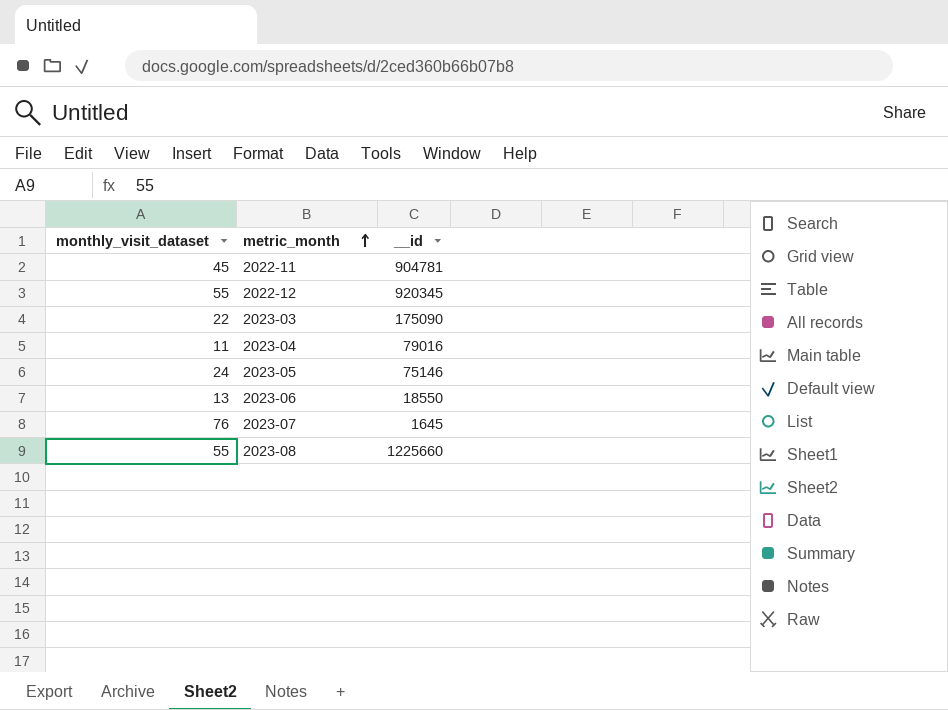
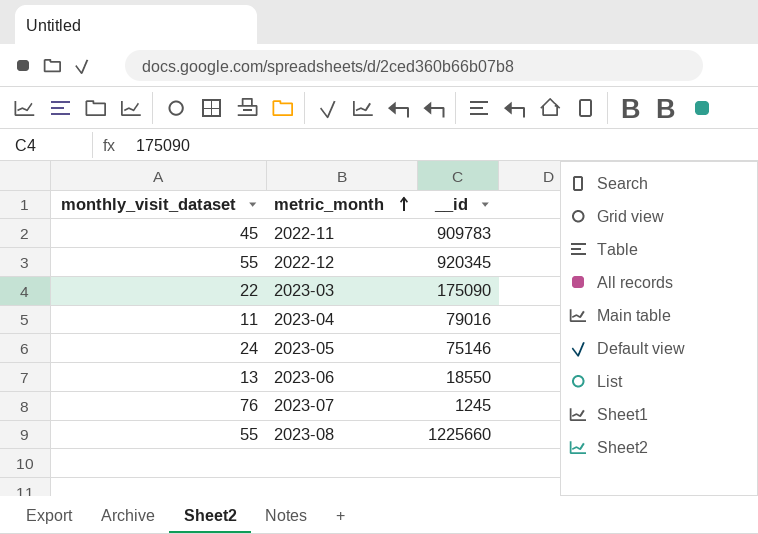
2022-11 | __id: 904781 -> 909783
2023-07 | __id: 1645 -> 1245

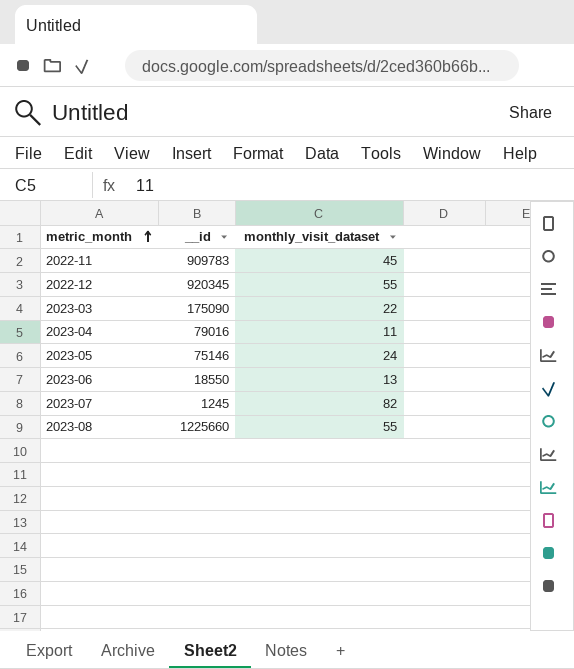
column monthly_visit_dataset | position: 1 -> 3
2023-07 | monthly_visit_dataset: 76 -> 82

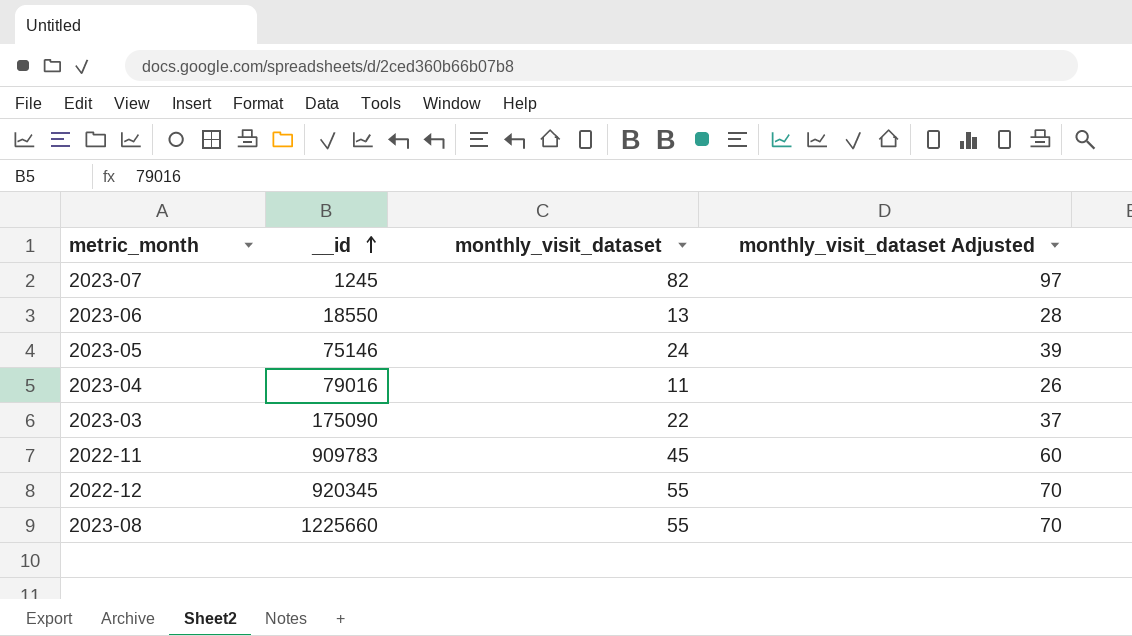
row order: metric_month ascending -> __id ascending
column monthly_visit_dataset Adjusted | formula: none -> [monthly_visit_dataset] + 15

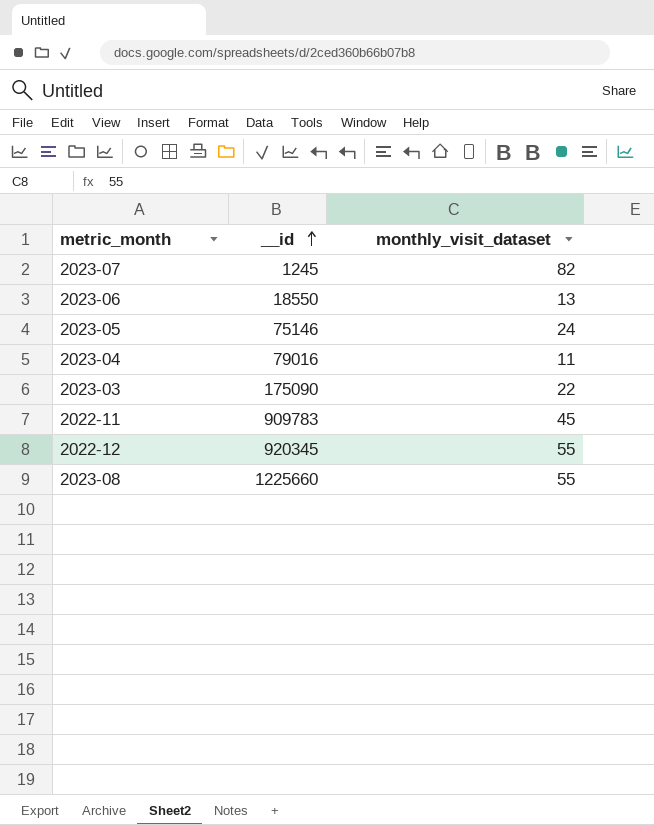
column monthly_visit_dataset Adjusted | formula: [monthly_visit_dataset] + 15 -> none

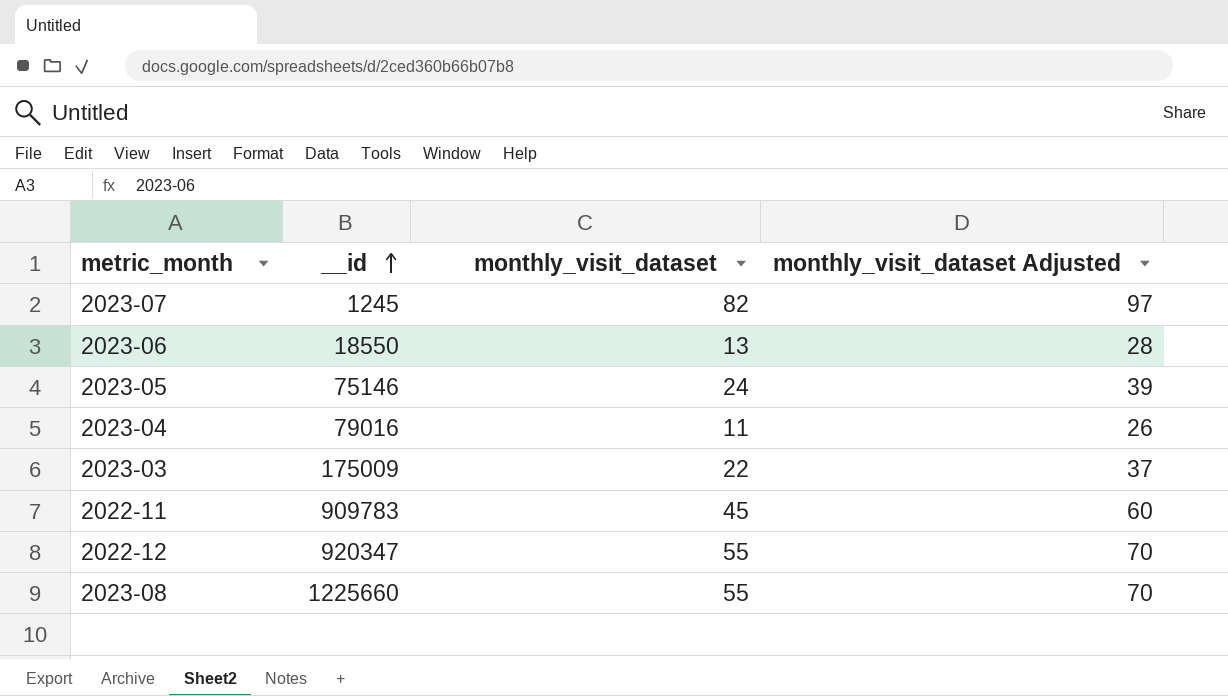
column monthly_visit_dataset Adjusted | formula: none -> [monthly_visit_dataset] + 15
2023-03 | __id: 175090 -> 175009
2022-12 | __id: 920345 -> 920347

